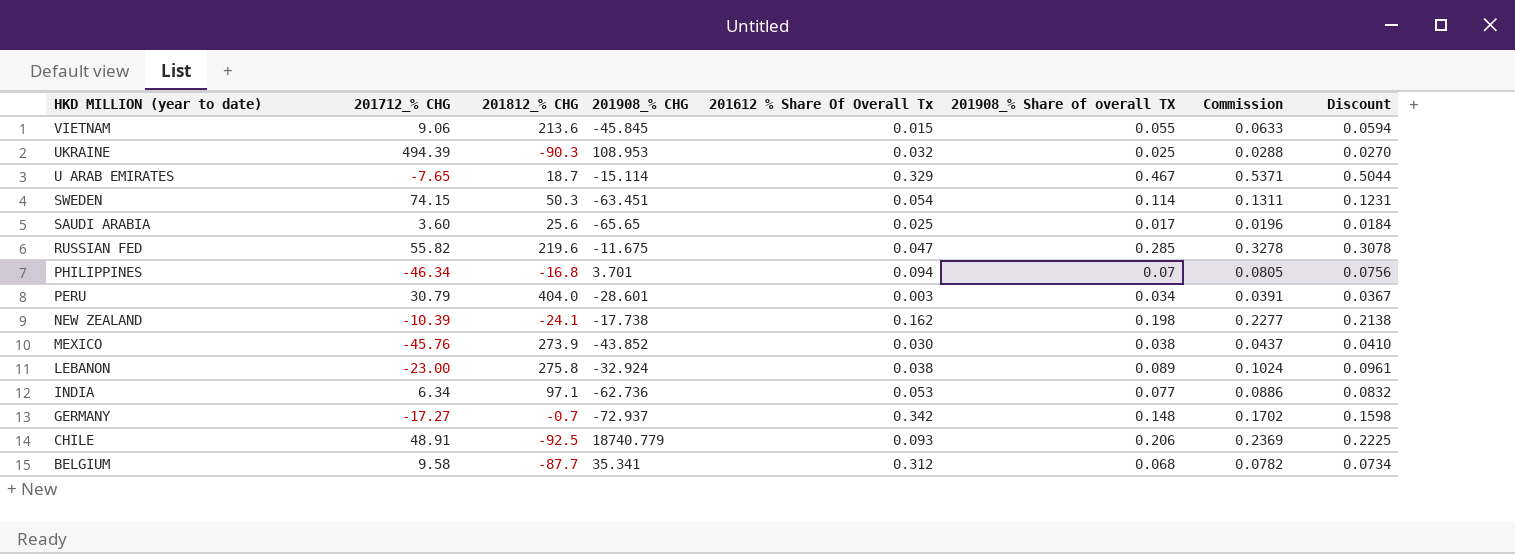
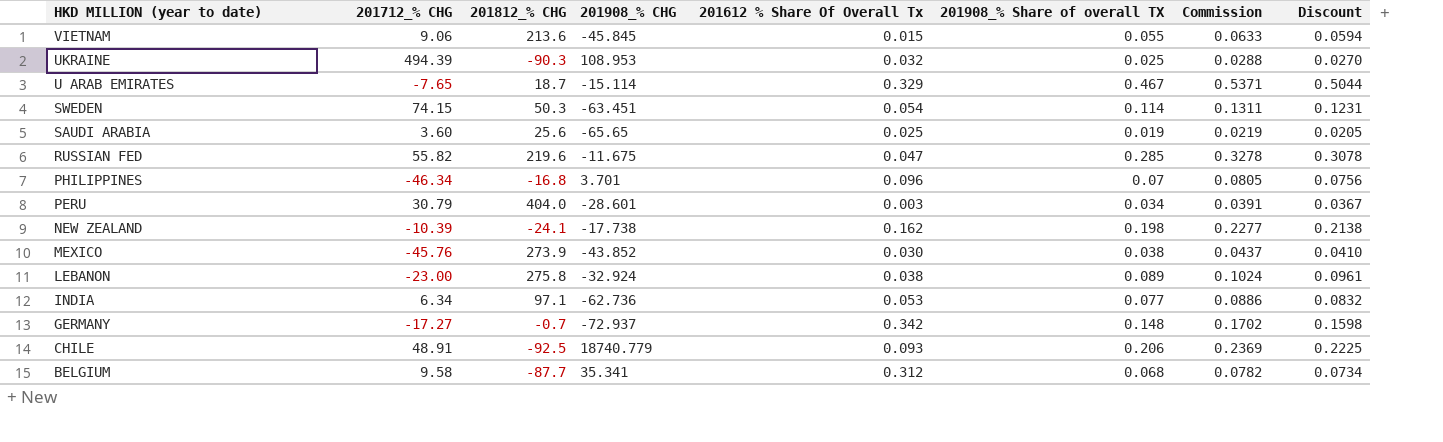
SAUDI ARABIA | 201908_% Share of overall TX: 0.017 -> 0.019
SAUDI ARABIA | Commission: 0.0196 -> 0.0219
SAUDI ARABIA | Discount: 0.0184 -> 0.0205
PHILIPPINES | 201612 % Share Of Overall Tx: 0.094 -> 0.096

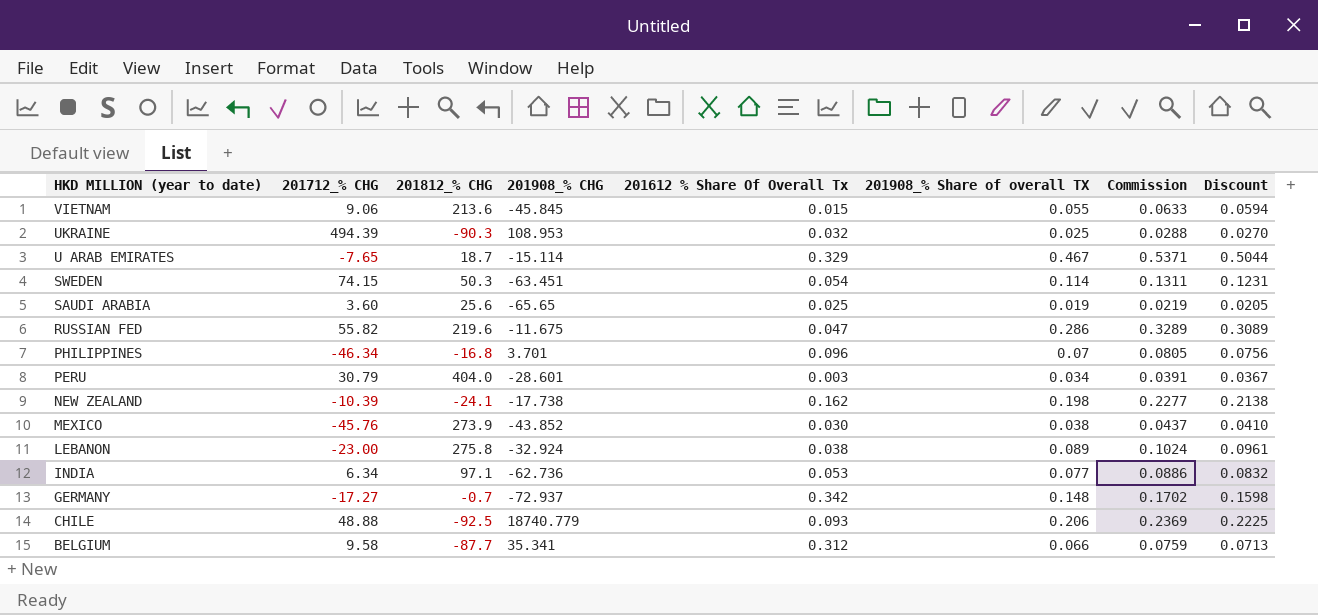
RUSSIAN FED | 201908_% Share of overall TX: 0.285 -> 0.286
RUSSIAN FED | Commission: 0.3278 -> 0.3289
RUSSIAN FED | Discount: 0.3078 -> 0.3089
CHILE | 201712_% CHG: 48.91 -> 48.88
BELGIUM | 201908_% Share of overall TX: 0.068 -> 0.066
BELGIUM | Commission: 0.0782 -> 0.0759
BELGIUM | Discount: 0.0734 -> 0.0713

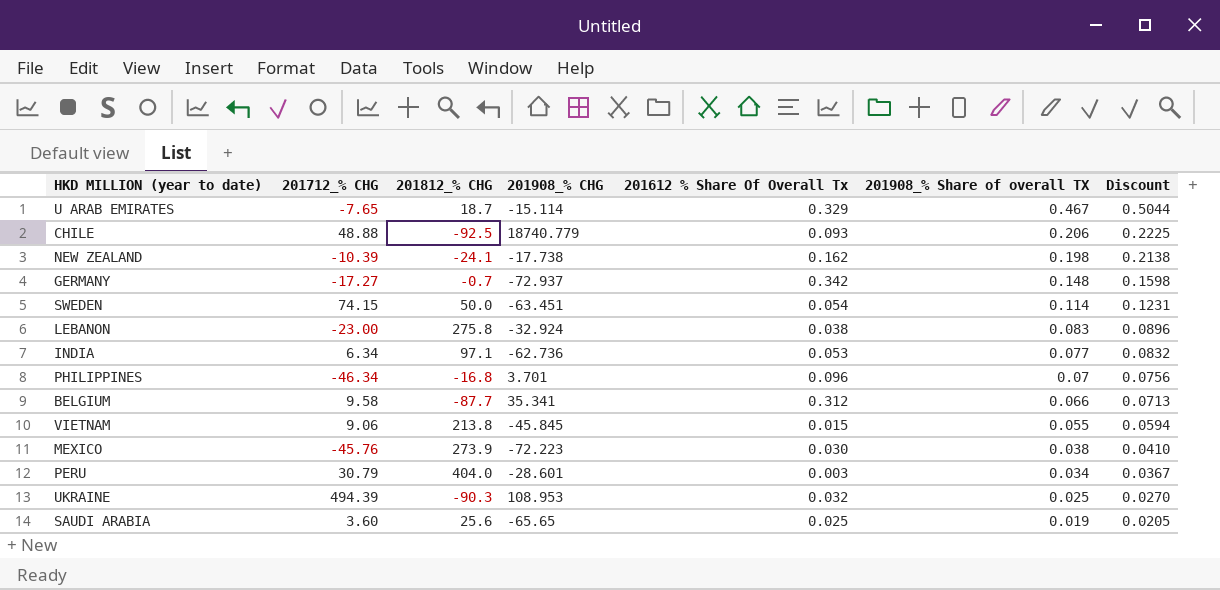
row order: HKD MILLION (year to date) descending -> 201908_% Share of overall TX descending
column Commission | formula: [201908_% Share of overall TX] * 1.15 -> none
row RUSSIAN FED: 55.82 | 219.6 | -11.675 | 0.047 | 0.286 | 0.3289 | 0.3089 -> none
SWEDEN | 201812_% CHG: 50.3 -> 50.0
LEBANON | 201908_% Share of overall TX: 0.089 -> 0.083
LEBANON | Discount: 0.0961 -> 0.0896
VIETNAM | 201812_% CHG: 213.6 -> 213.8
MEXICO | 201908_% CHG: -43.852 -> -72.223

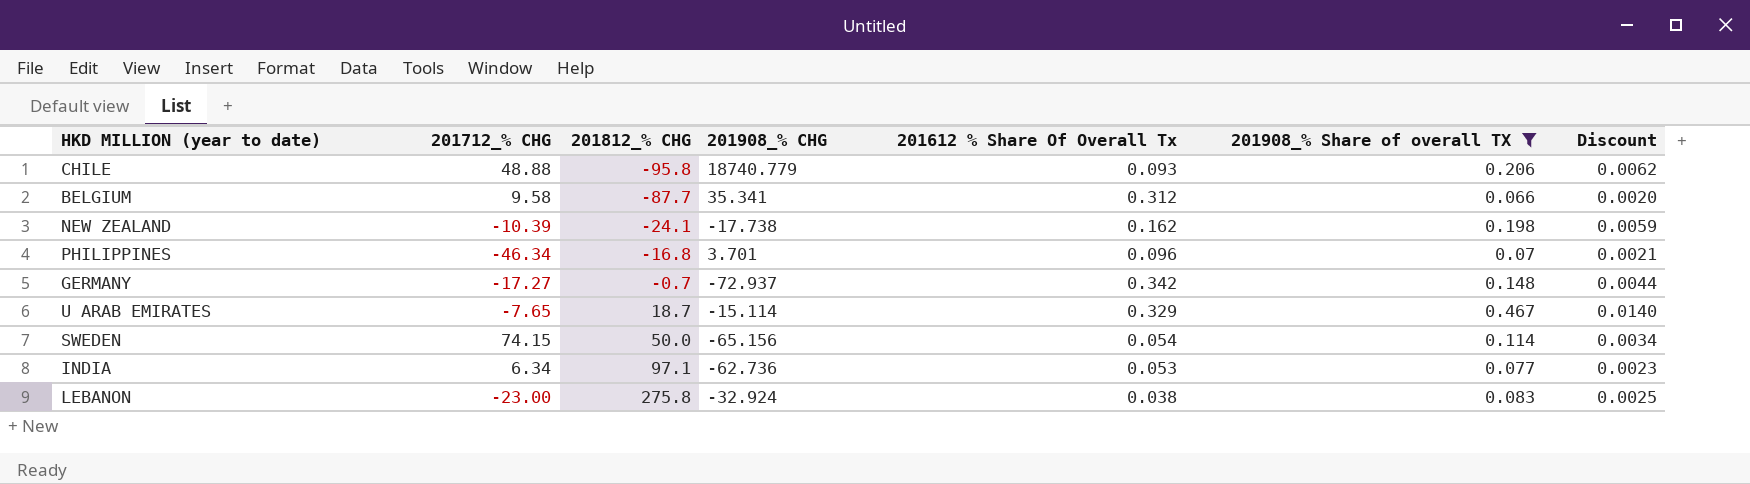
filter: none -> 201908_% Share of overall TX >= 0.066
row order: 201908_% Share of overall TX descending -> 201812_% CHG ascending
column Discount | formula: [201908_% Share of overall TX] * 1.08 -> [201908_% Share of overall TX] * 0.03
CHILE | 201812_% CHG: -92.5 -> -95.8
SWEDEN | 201908_% CHG: -63.451 -> -65.156

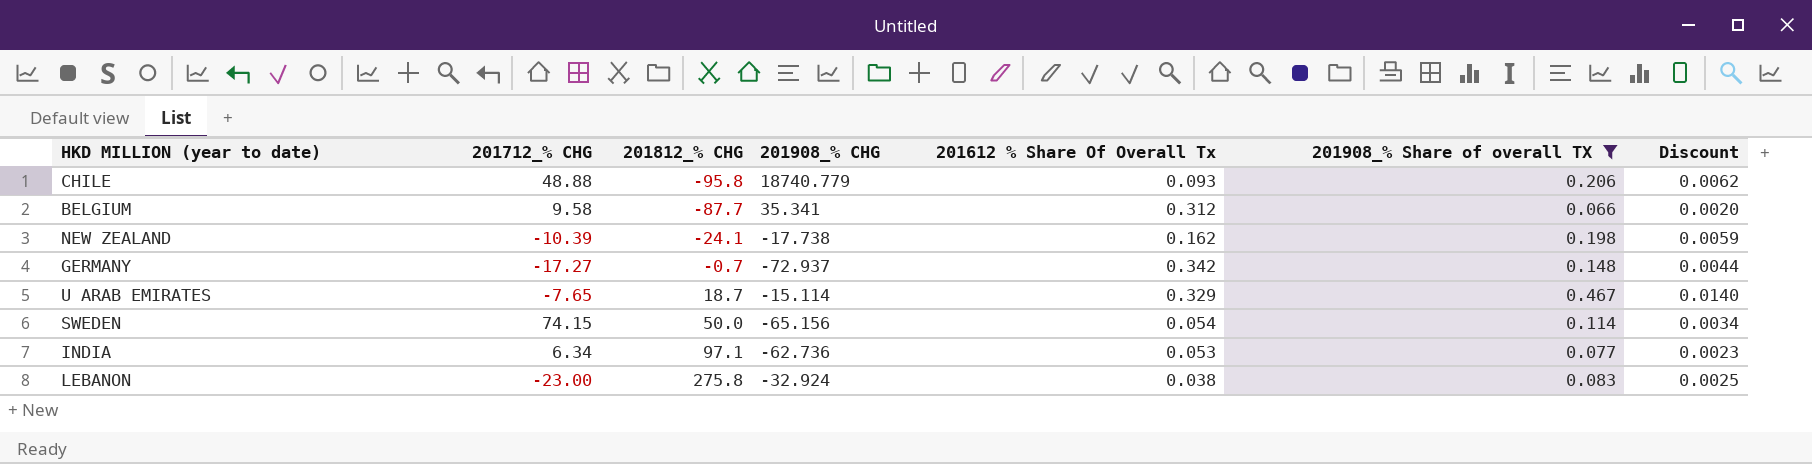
row PHILIPPINES: -46.34 | -16.8 | 3.701 | 0.096 | 0.07 | 0.0021 -> none

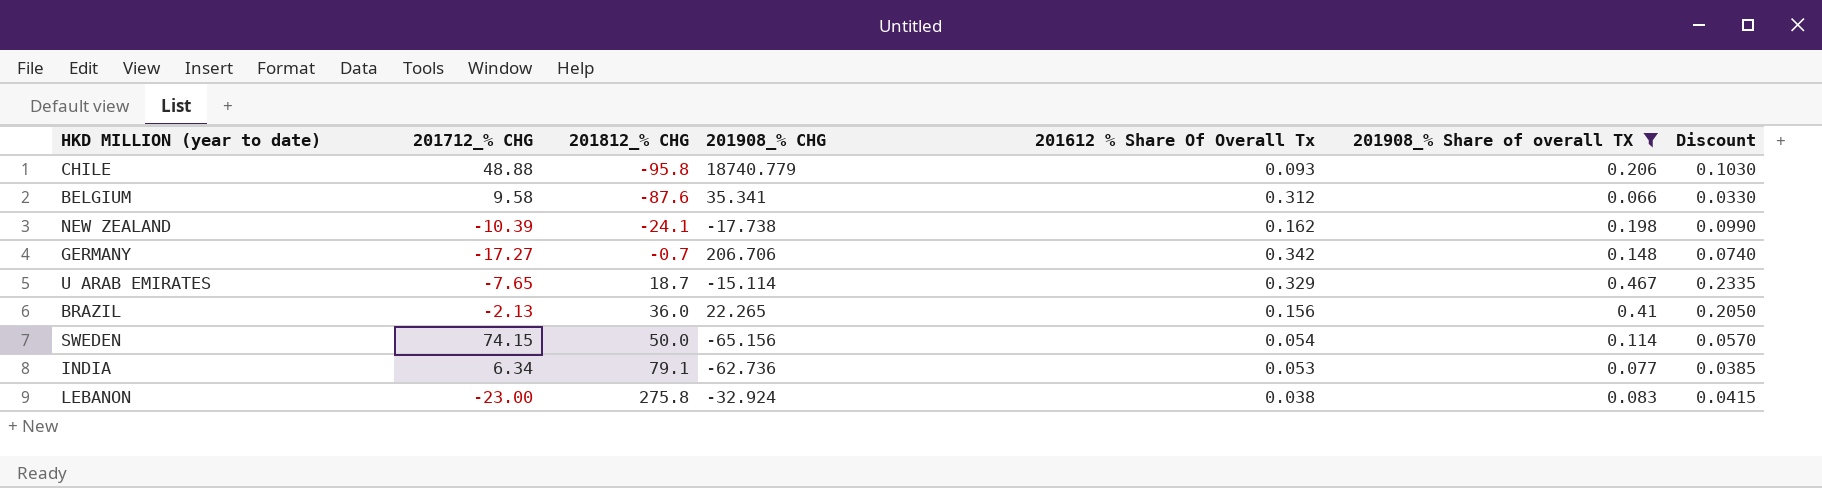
column Discount | formula: [201908_% Share of overall TX] * 0.03 -> [201908_% Share of overall TX] * 0.5
BELGIUM | 201812_% CHG: -87.7 -> -87.6
GERMANY | 201908_% CHG: -72.937 -> 206.706
row BRAZIL: none -> -2.13 | 36.0 | 22.265 | 0.156 | 0.41 | 0.2050
INDIA | 201812_% CHG: 97.1 -> 79.1

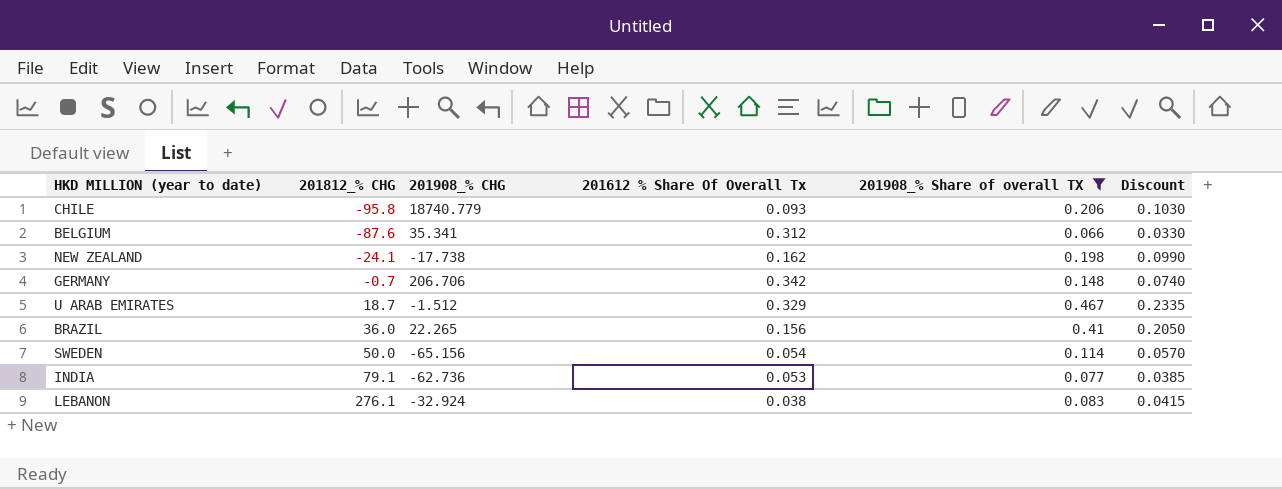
column 201712_% CHG | position: 2 -> none
U ARAB EMIRATES | 201908_% CHG: -15.114 -> -1.512
LEBANON | 201812_% CHG: 275.8 -> 276.1

